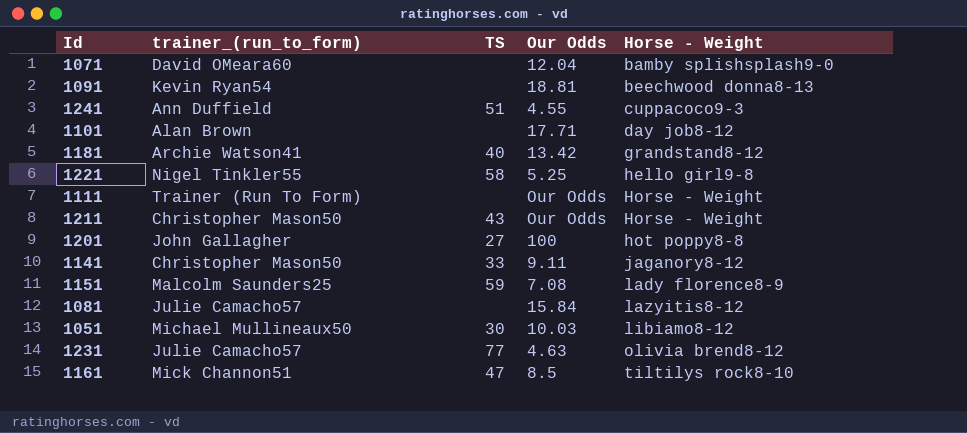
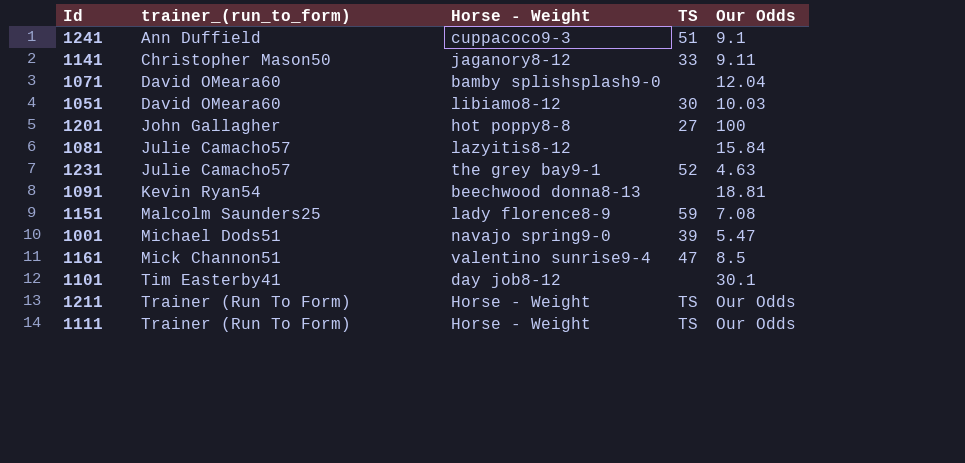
row order: Horse - Weight ascending -> trainer_(run_to_form) ascending
column Horse - Weight | position: 5 -> 3
row 1181: Archie Watson41 | 40 | 13.42 | grandstand8-12 -> none
row 1221: Nigel Tinkler55 | 58 | 5.25 | hello girl9-8 -> none
1241 | Our Odds: 4.55 -> 9.1
1051 | trainer_(run_to_form): Michael Mullineaux50 -> David OMeara60
1231 | Horse - Weight: olivia brend8-12 -> the grey bay9-1
1231 | TS: 77 -> 52
row 1001: none -> Michael Dods51 | navajo spring9-0 | 39 | 5.47
1161 | Horse - Weight: tiltilys rock8-10 -> valentino sunrise9-4
1101 | trainer_(run_to_form): Alan Brown -> Tim Easterby41
1101 | Our Odds: 17.71 -> 30.1
1211 | trainer_(run_to_form): Christopher Mason50 -> Trainer (Run To Form)
1211 | TS: 43 -> TS
1111 | TS: none -> TS

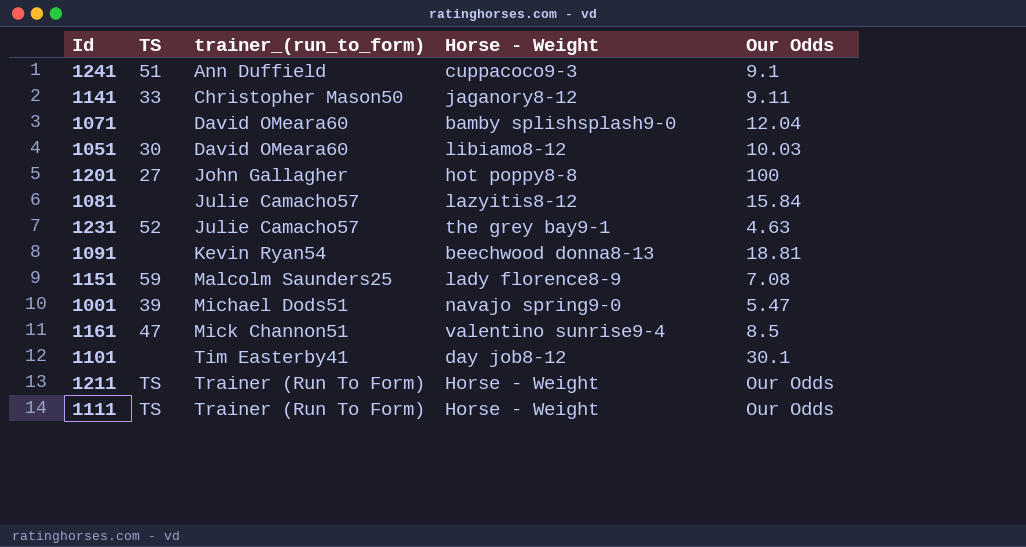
column TS | position: 4 -> 2

